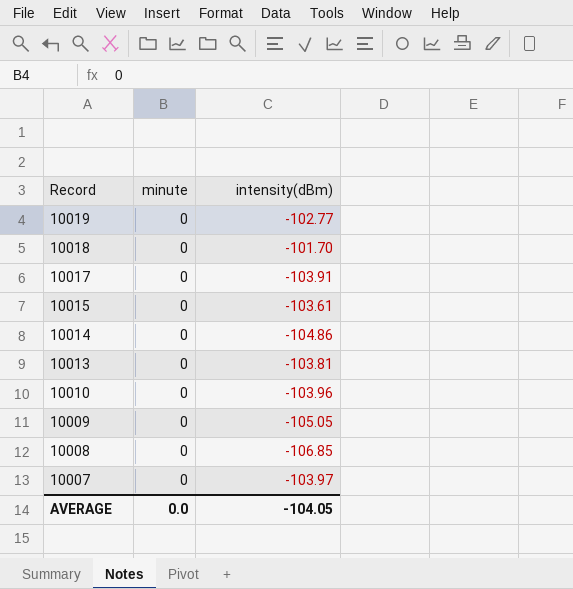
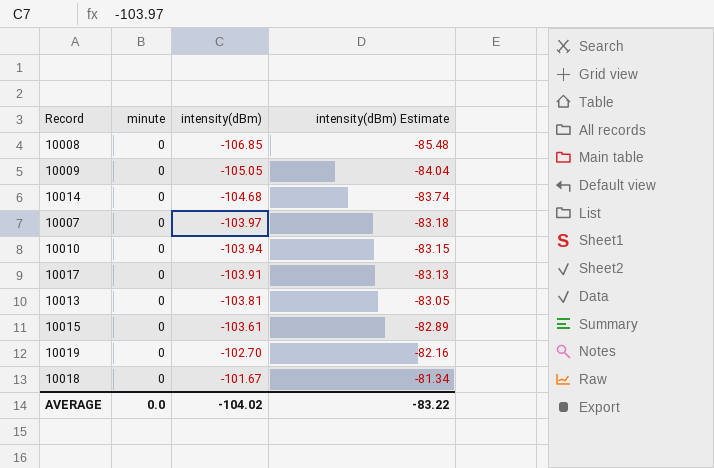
row order: Record descending -> intensity(dBm) ascending
column intensity(dBm) Estimate | formula: none -> [intensity(dBm)] * 0.8
10014 | intensity(dBm): -104.86 -> -104.68
10010 | intensity(dBm): -103.96 -> -103.94
10019 | intensity(dBm): -102.77 -> -102.70
10018 | intensity(dBm): -101.70 -> -101.67
AVERAGE | intensity(dBm): -104.05 -> -104.02

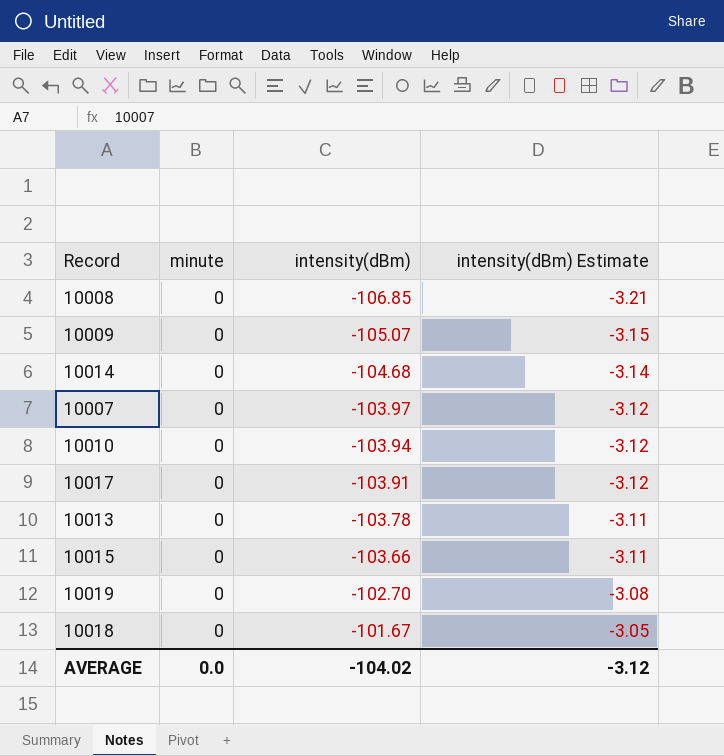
column intensity(dBm) Estimate | formula: [intensity(dBm)] * 0.8 -> [intensity(dBm)] * 0.03
10009 | intensity(dBm): -105.05 -> -105.07
10013 | intensity(dBm): -103.81 -> -103.78
10015 | intensity(dBm): -103.61 -> -103.66
AVERAGE | intensity(dBm) Estimate: -83.22 -> -3.12

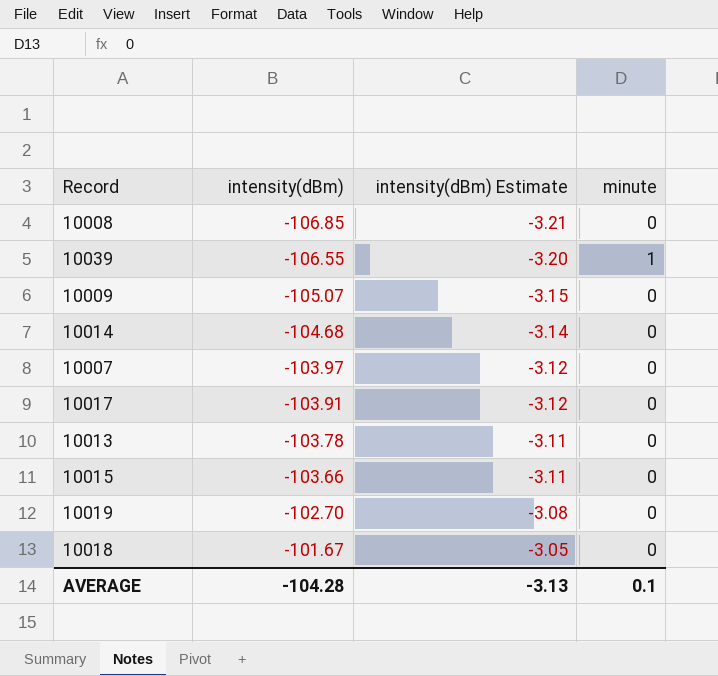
column minute | position: 2 -> 4
row 10010: 0 | -103.94 | -3.12 -> none
row 10039: none -> -106.55 | -3.20 | 1
AVERAGE | intensity(dBm): -104.02 -> -104.28
AVERAGE | intensity(dBm) Estimate: -3.12 -> -3.13
AVERAGE | minute: 0.0 -> 0.1

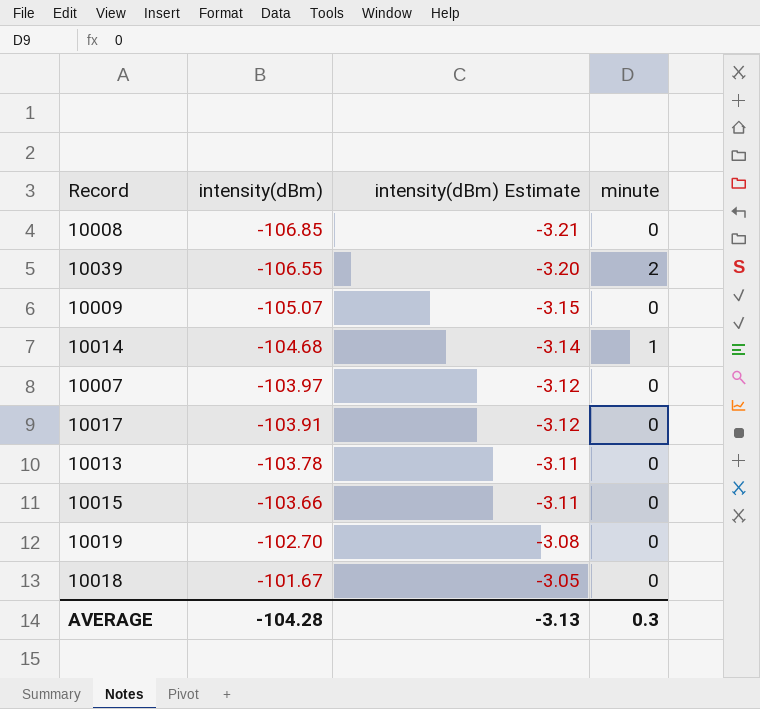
10039 | minute: 1 -> 2
10014 | minute: 0 -> 1
AVERAGE | minute: 0.1 -> 0.3

